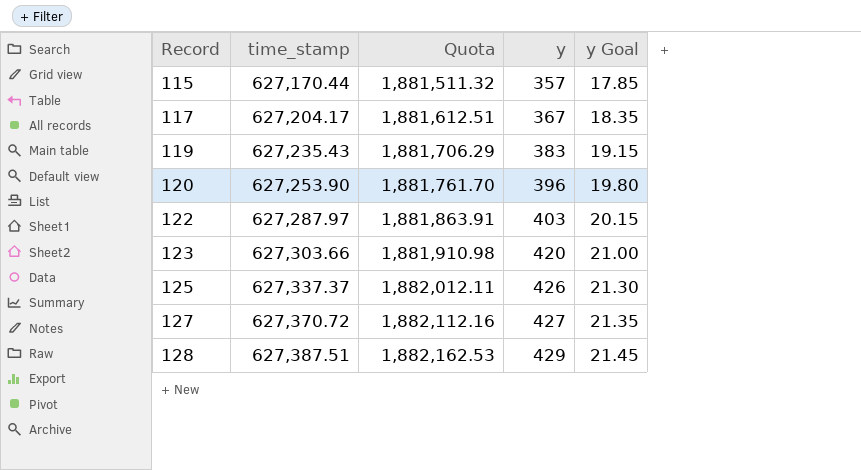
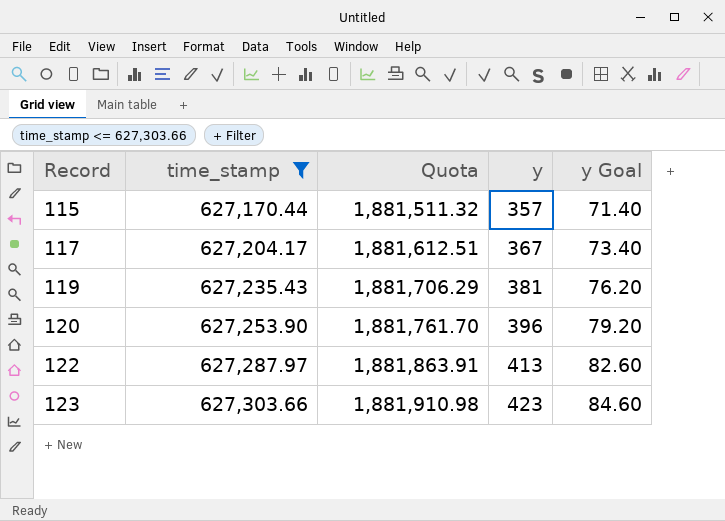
filter: none -> time_stamp <= 627,303.66
column y Goal | formula: [y] * 0.05 -> [y] * 0.2
119 | y: 383 -> 381
122 | y: 403 -> 413
123 | y: 420 -> 423

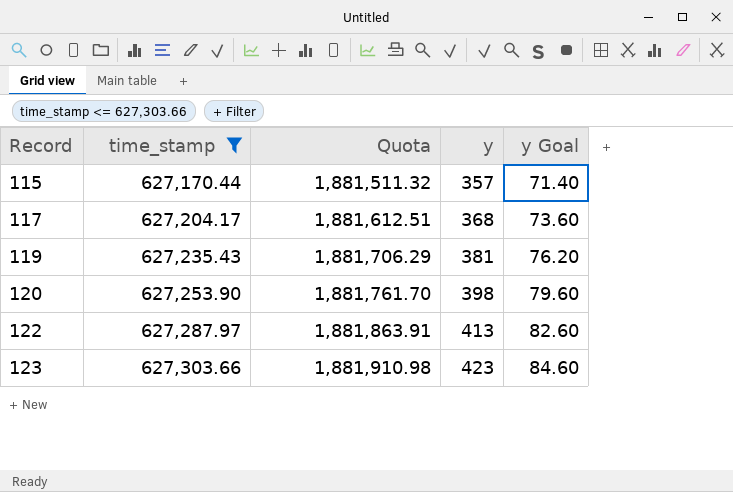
117 | y: 367 -> 368
117 | y Goal: 73.40 -> 73.60
120 | y: 396 -> 398
120 | y Goal: 79.20 -> 79.60

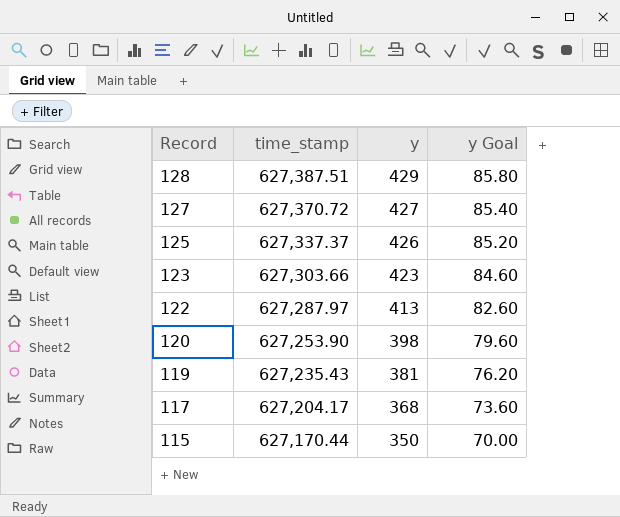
filter: time_stamp <= 627,303.66 -> none
row order: Record ascending -> Record descending
column Quota | formula: [time_stamp] * 3 -> none
115 | y: 357 -> 350
115 | y Goal: 71.40 -> 70.00

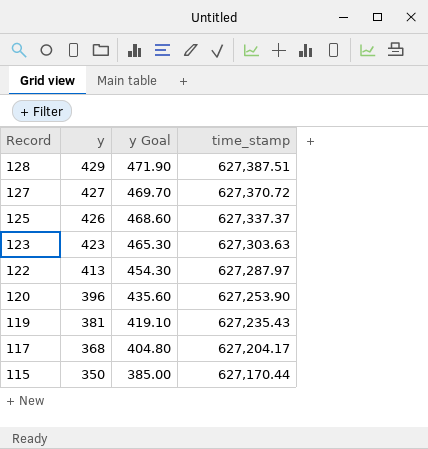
column y Goal | formula: [y] * 0.2 -> [y] * 1.1
column time_stamp | position: 2 -> 4
123 | time_stamp: 627,303.66 -> 627,303.63
120 | y: 398 -> 396

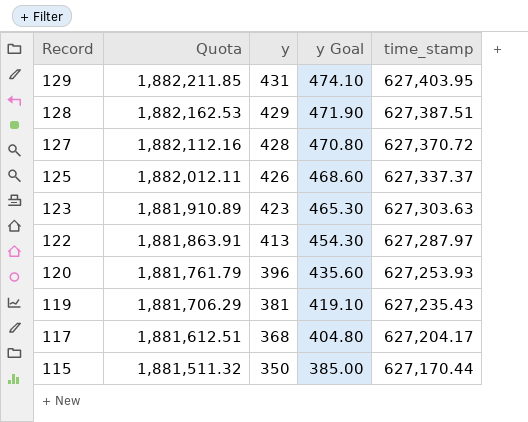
column Quota | formula: none -> [time_stamp] * 3
row 129: none -> 1,882,211.85 | 431 | 474.10 | 627,403.95
127 | y: 427 -> 428
127 | y Goal: 469.70 -> 470.80
120 | time_stamp: 627,253.90 -> 627,253.93

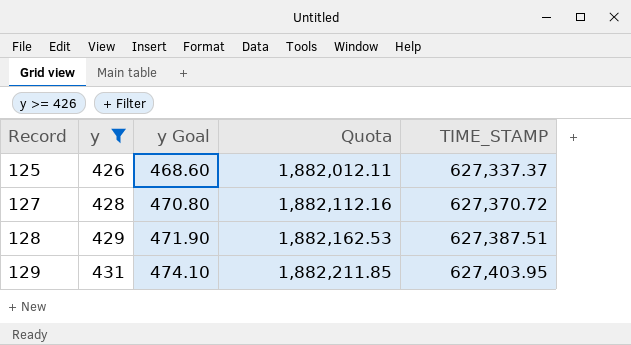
filter: none -> y >= 426
row order: Record descending -> Record ascending
column Quota | position: 2 -> 4
column name: time_stamp -> TIME_STAMP

